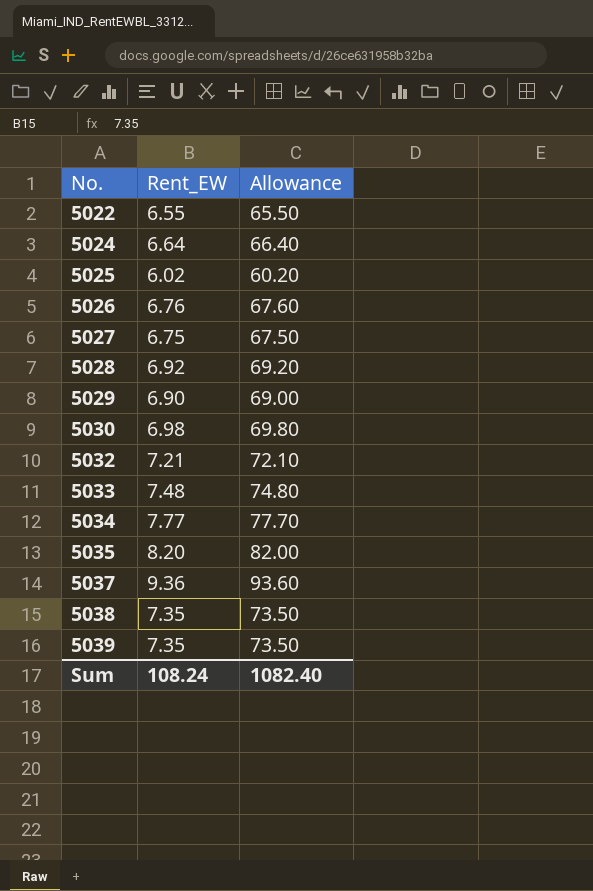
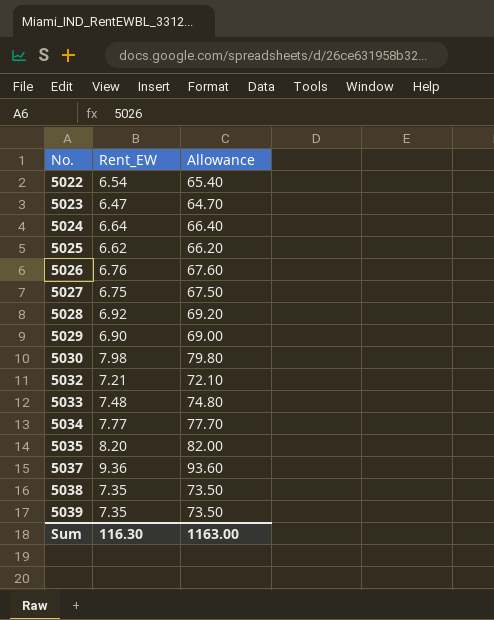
5022 | Rent_EW: 6.55 -> 6.54
5022 | Allowance: 65.50 -> 65.40
row 5023: none -> 6.47 | 64.70
5025 | Rent_EW: 6.02 -> 6.62
5025 | Allowance: 60.20 -> 66.20
5030 | Rent_EW: 6.98 -> 7.98
5030 | Allowance: 69.80 -> 79.80
Sum | Rent_EW: 108.24 -> 116.30
Sum | Allowance: 1082.40 -> 1163.00

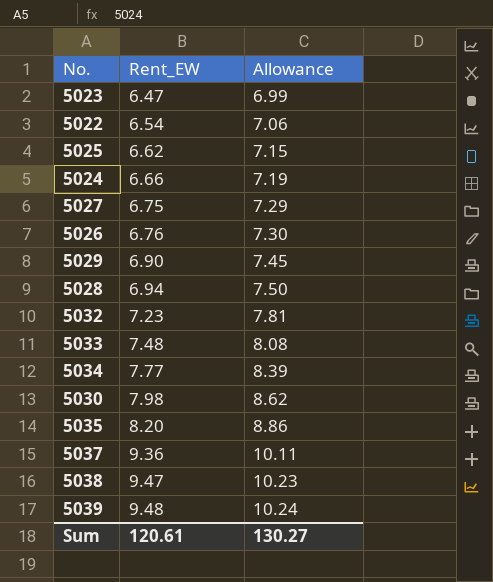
row order: No. ascending -> Rent_EW ascending
column Allowance | formula: [Rent_EW] * 10 -> [Rent_EW] * 1.08
5024 | Rent_EW: 6.64 -> 6.66
5028 | Rent_EW: 6.92 -> 6.94
5032 | Rent_EW: 7.21 -> 7.23
5038 | Rent_EW: 7.35 -> 9.47
5039 | Rent_EW: 7.35 -> 9.48
Sum | Rent_EW: 116.30 -> 120.61
Sum | Allowance: 1163.00 -> 130.27

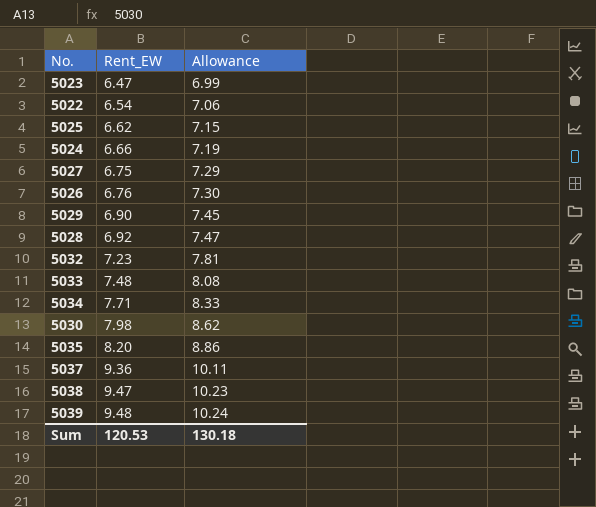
5028 | Rent_EW: 6.94 -> 6.92
5028 | Allowance: 7.50 -> 7.47
5034 | Rent_EW: 7.77 -> 7.71
5034 | Allowance: 8.39 -> 8.33
Sum | Rent_EW: 120.61 -> 120.53
Sum | Allowance: 130.27 -> 130.18

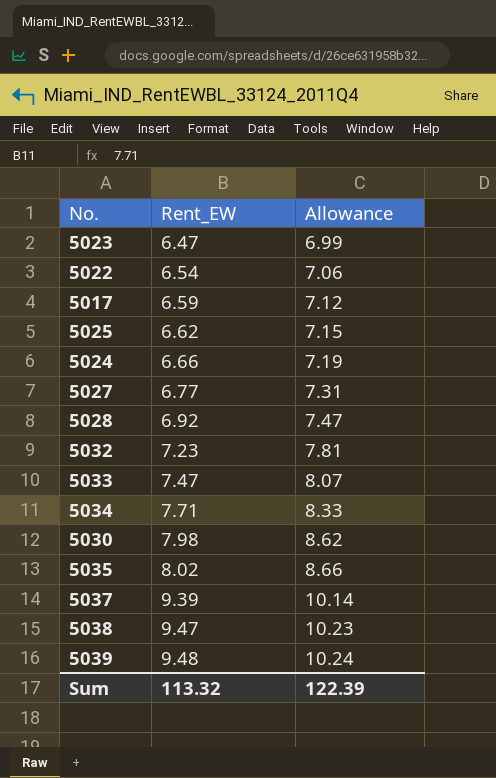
row 5026: 6.76 | 7.30 -> none
row 5029: 6.90 | 7.45 -> none
row 5017: none -> 6.59 | 7.12
5027 | Rent_EW: 6.75 -> 6.77
5027 | Allowance: 7.29 -> 7.31
5033 | Rent_EW: 7.48 -> 7.47
5033 | Allowance: 8.08 -> 8.07
5035 | Rent_EW: 8.20 -> 8.02
5035 | Allowance: 8.86 -> 8.66
5037 | Rent_EW: 9.36 -> 9.39
5037 | Allowance: 10.11 -> 10.14
Sum | Rent_EW: 120.53 -> 113.32
Sum | Allowance: 130.18 -> 122.39

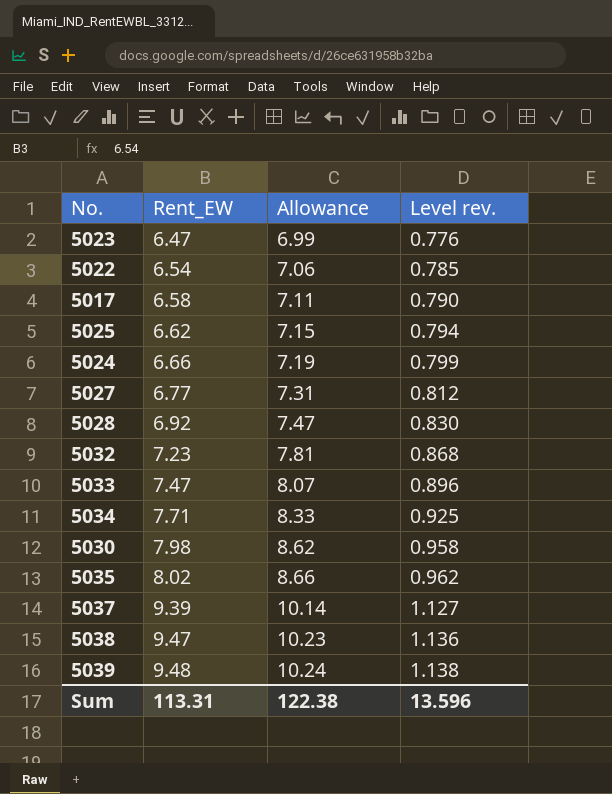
column Level rev. | formula: none -> [Rent_EW] * 0.12
5017 | Rent_EW: 6.59 -> 6.58
5017 | Allowance: 7.12 -> 7.11
Sum | Rent_EW: 113.32 -> 113.31
Sum | Allowance: 122.39 -> 122.38

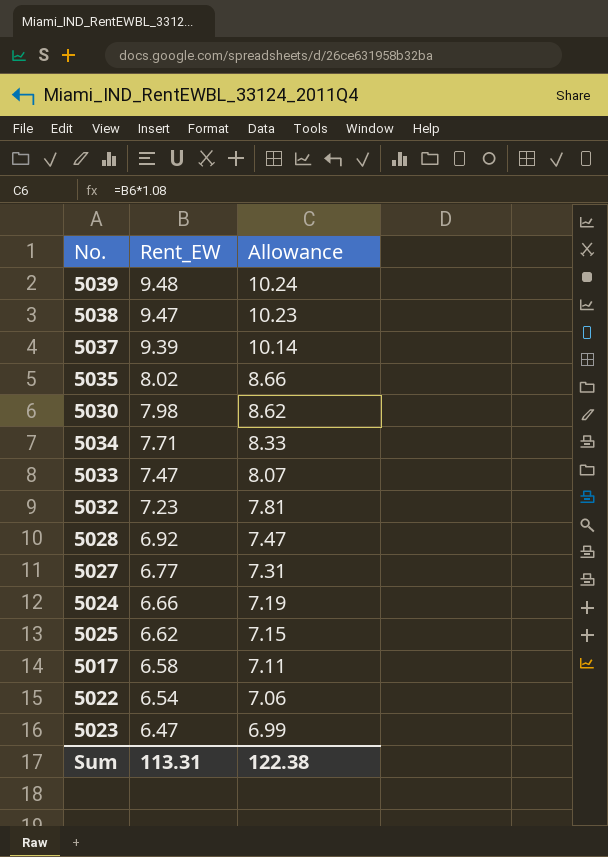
row order: Rent_EW ascending -> Rent_EW descending
column Level rev. | formula: [Rent_EW] * 0.12 -> none

